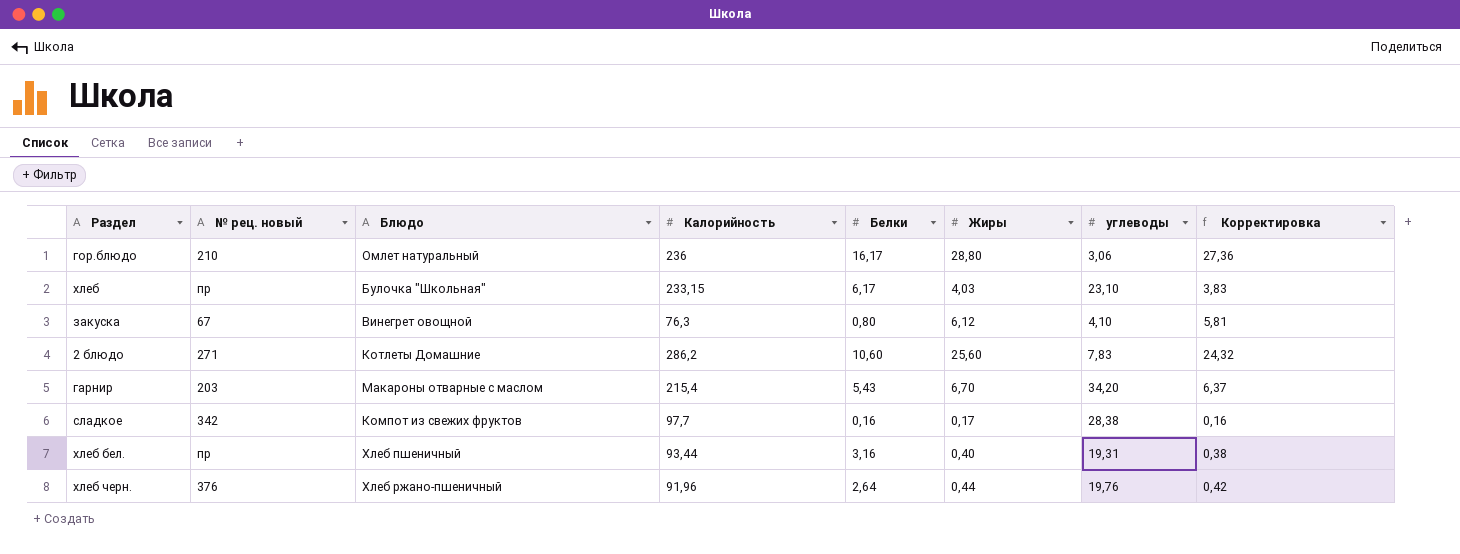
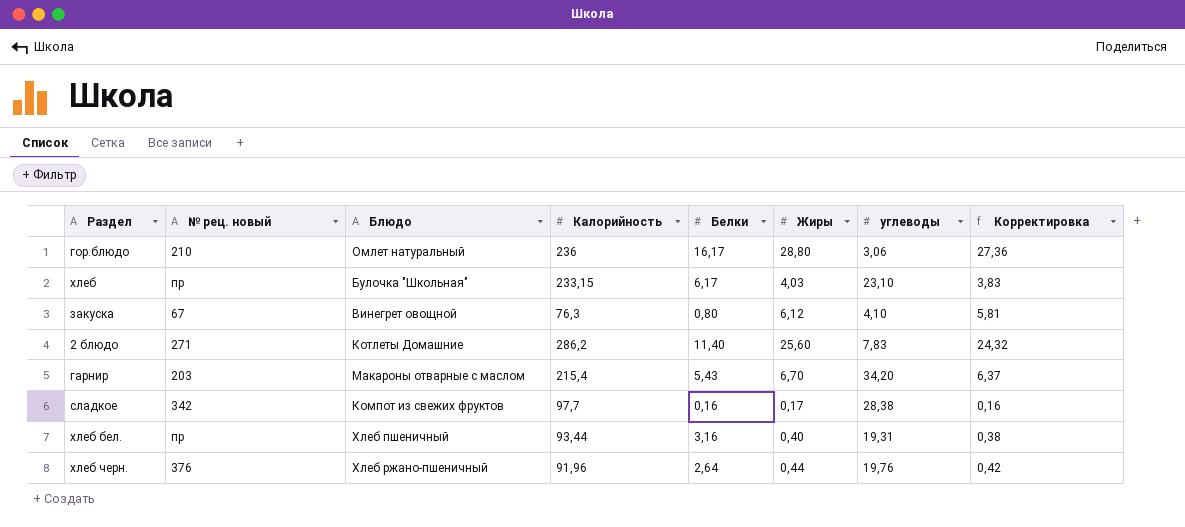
2 блюдо | Белки: 10,60 -> 11,40

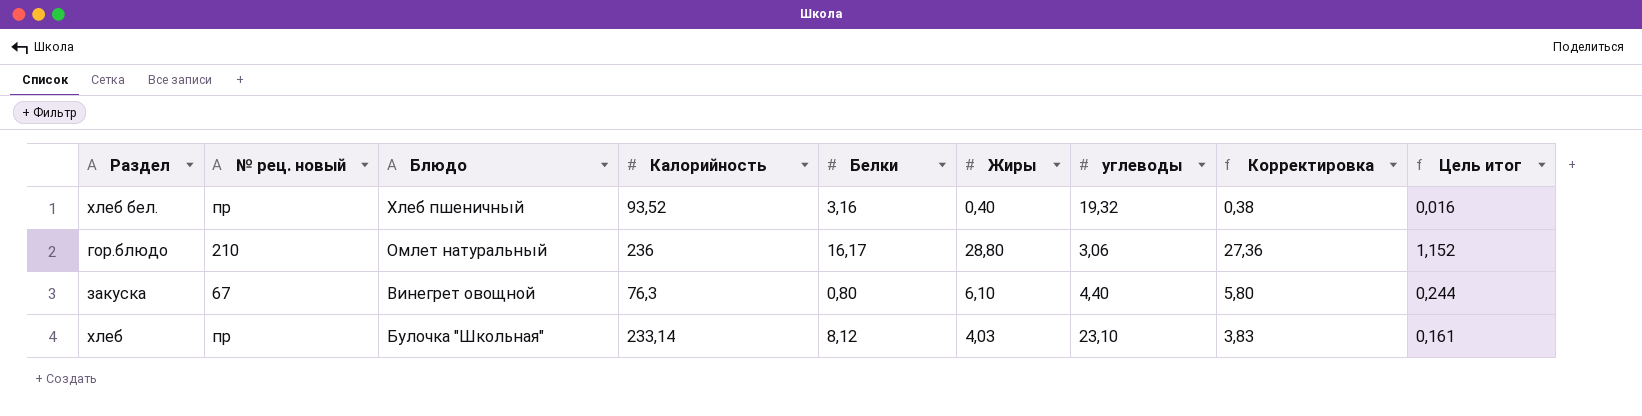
row order: none -> Блюдо descending
column Цель итог | formula: none -> [Жиры] * 0,04
row 2 блюдо: 271 | Котлеты Домашние | 286,2 | 11,40 | 25,60 | 7,83 | 24,32 -> none
row гарнир: 203 | Макароны отварные с маслом | 215,4 | 5,43 | 6,70 | 34,20 | 6,37 -> none
row сладкое: 342 | Компот из свежих фруктов | 97,7 | 0,16 | 0,17 | 28,38 | 0,16 -> none
row хлеб черн.: 376 | Хлеб ржано-пшеничный | 91,96 | 2,64 | 0,44 | 19,76 | 0,42 -> none
хлеб бел. | Калорийность: 93,44 -> 93,52
хлеб бел. | углеводы: 19,31 -> 19,32
закуска | Жиры: 6,12 -> 6,10
закуска | углеводы: 4,10 -> 4,40
закуска | Корректировка: 5,81 -> 5,80
хлеб | Калорийность: 233,15 -> 233,14
хлеб | Белки: 6,17 -> 8,12

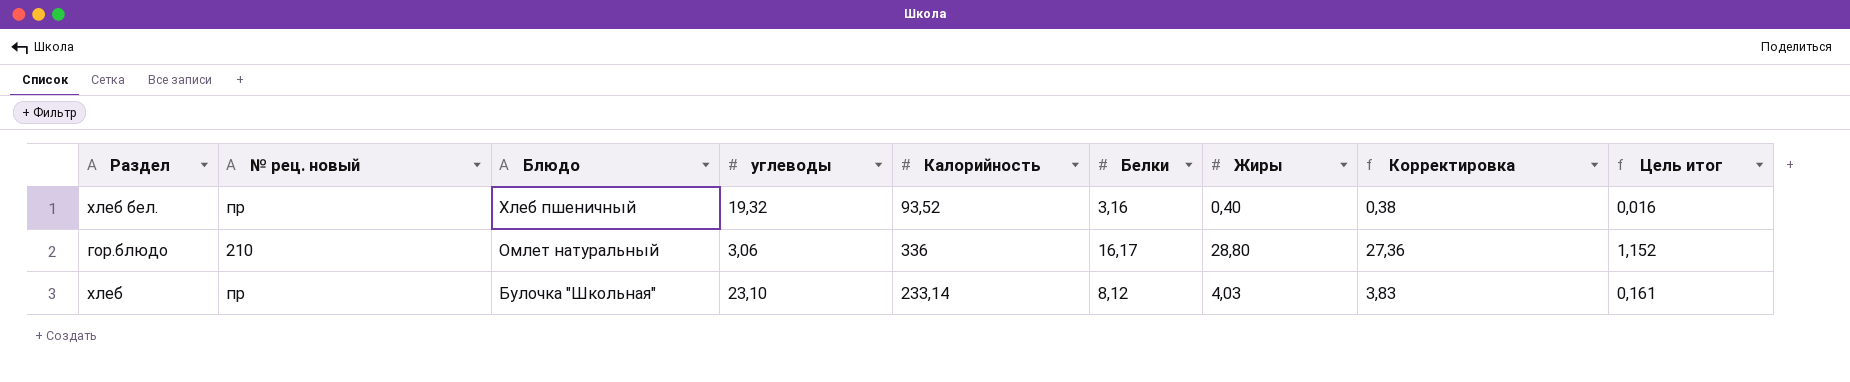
column углеводы | position: 7 -> 4
row закуска: 67 | Винегрет овощной | 76,3 | 0,80 | 6,10 | 4,40 | 5,80 | 0,244 -> none
гор.блюдо | Калорийность: 236 -> 336

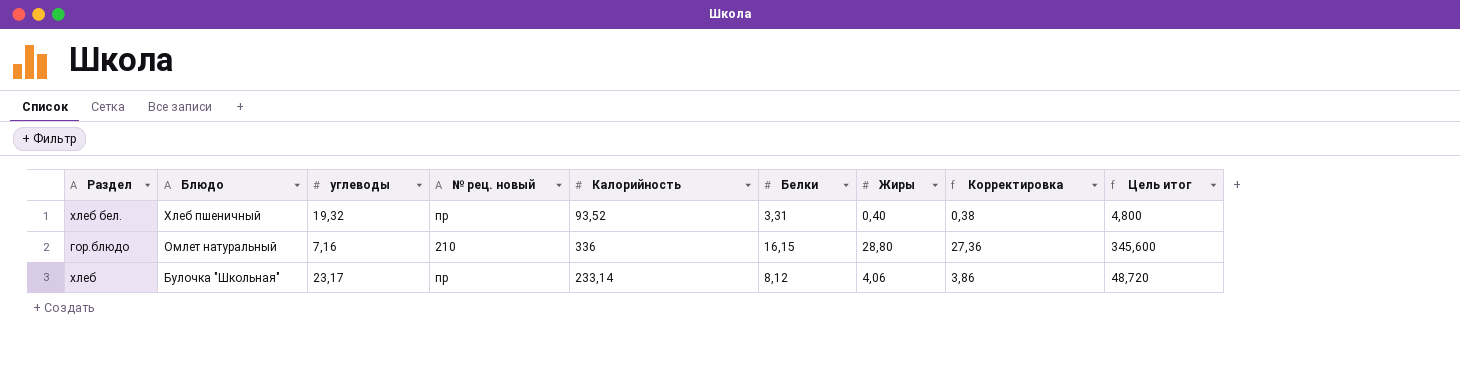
column № рец. новый | position: 2 -> 4
column Цель итог | formula: [Жиры] * 0,04 -> [Жиры] * 12
хлеб бел. | Белки: 3,16 -> 3,31
гор.блюдо | углеводы: 3,06 -> 7,16
гор.блюдо | Белки: 16,17 -> 16,15
хлеб | углеводы: 23,10 -> 23,17
хлеб | Жиры: 4,03 -> 4,06
хлеб | Корректировка: 3,83 -> 3,86

